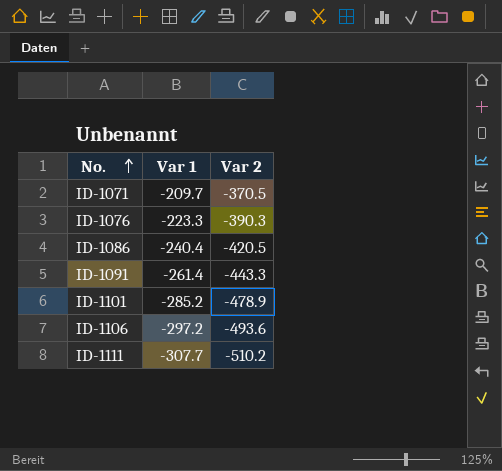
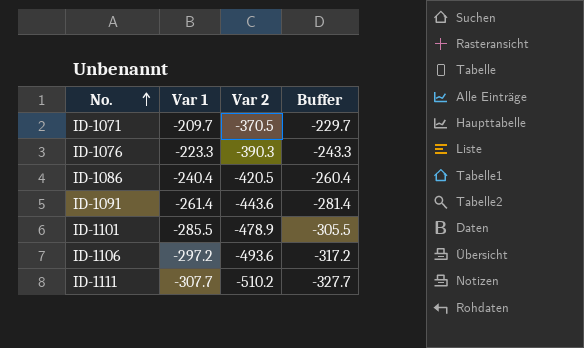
column Buffer | formula: none -> [Var 1] - 20
ID-1091 | Var 2: -443.3 -> -443.6
ID-1101 | Var 1: -285.2 -> -285.5

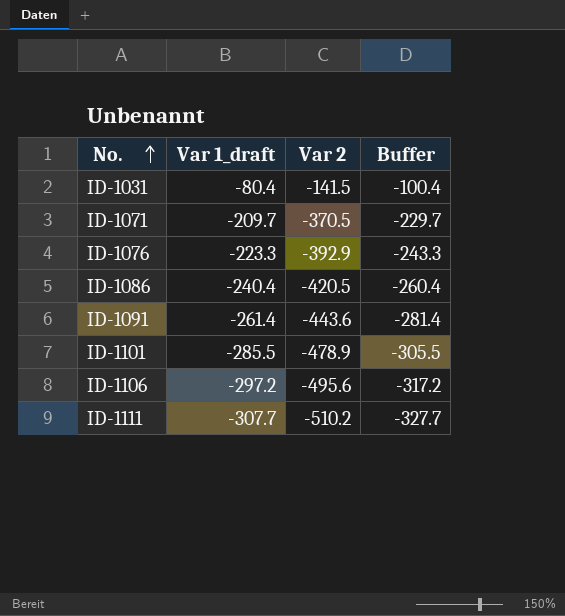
column name: Var 1 -> Var 1_draft
row ID-1031: none -> -80.4 | -141.5 | -100.4
ID-1076 | Var 2: -390.3 -> -392.9
ID-1106 | Var 2: -493.6 -> -495.6

